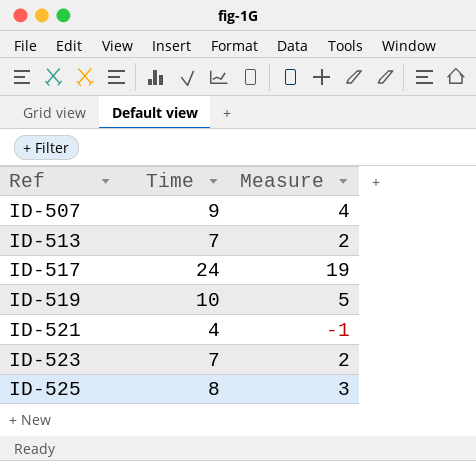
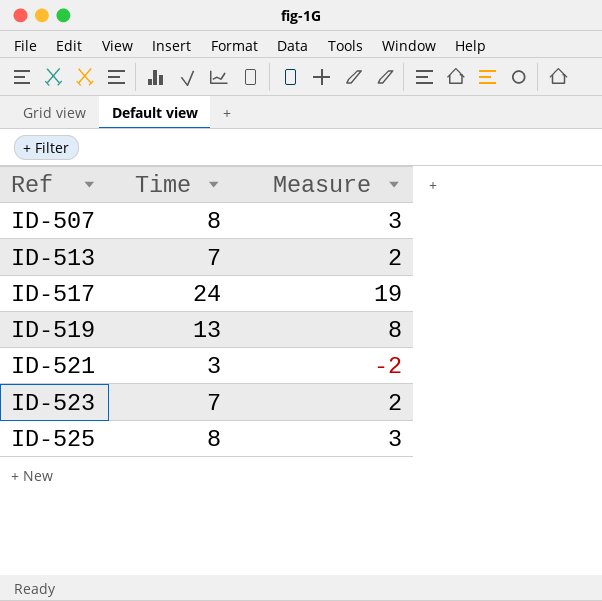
ID-507 | Time: 9 -> 8
ID-507 | Measure: 4 -> 3
ID-519 | Time: 10 -> 13
ID-519 | Measure: 5 -> 8
ID-521 | Time: 4 -> 3
ID-521 | Measure: -1 -> -2

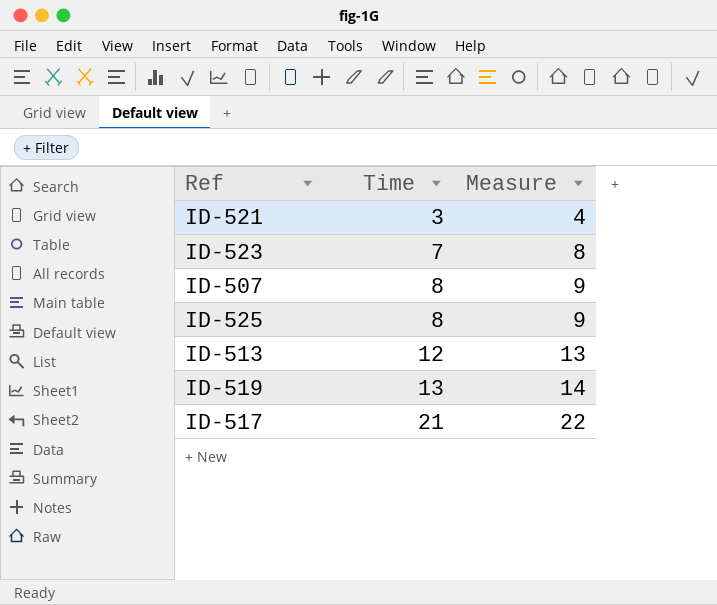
row order: Ref ascending -> Time ascending
column Measure | formula: [Time] - 5 -> [Time] + 1
ID-513 | Time: 7 -> 12
ID-517 | Time: 24 -> 21

